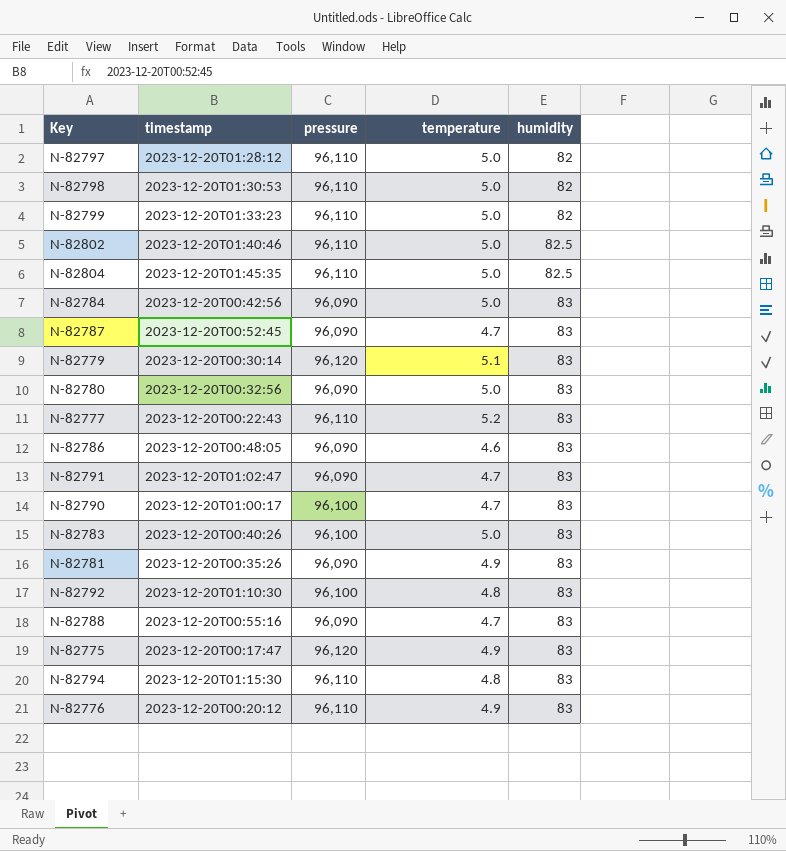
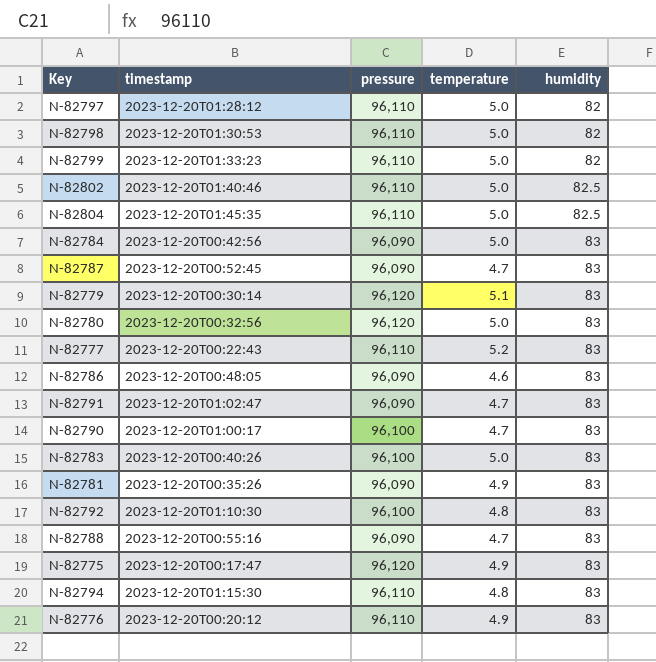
N-82780 | pressure: 96,090 -> 96,120

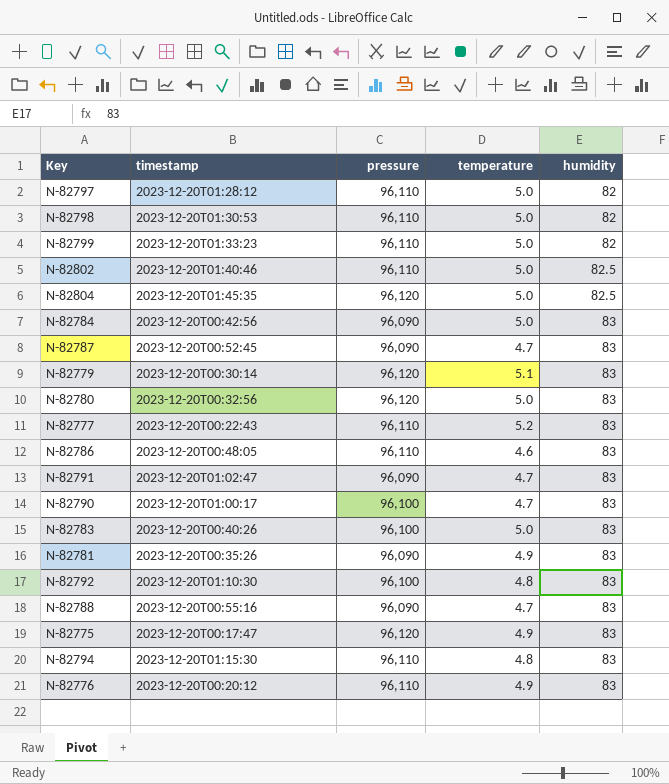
N-82804 | pressure: 96,110 -> 96,120
N-82786 | pressure: 96,090 -> 96,110

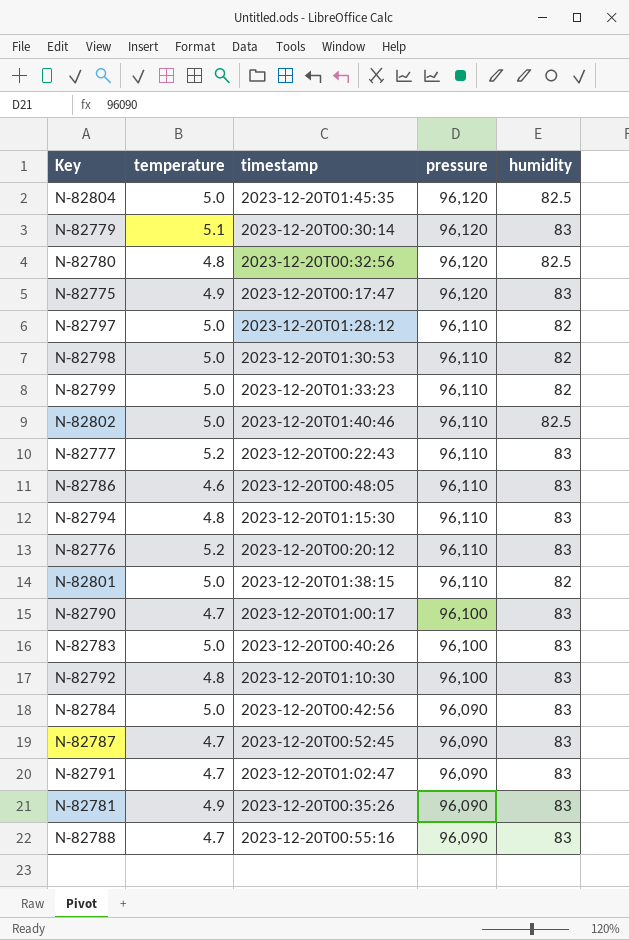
row order: humidity ascending -> pressure descending
column temperature | position: 4 -> 2
N-82780 | temperature: 5.0 -> 4.8
N-82780 | humidity: 83 -> 82.5
N-82776 | temperature: 4.9 -> 5.2
row N-82801: none -> 5.0 | 2023-12-20T01:38:15 | 96,110 | 82

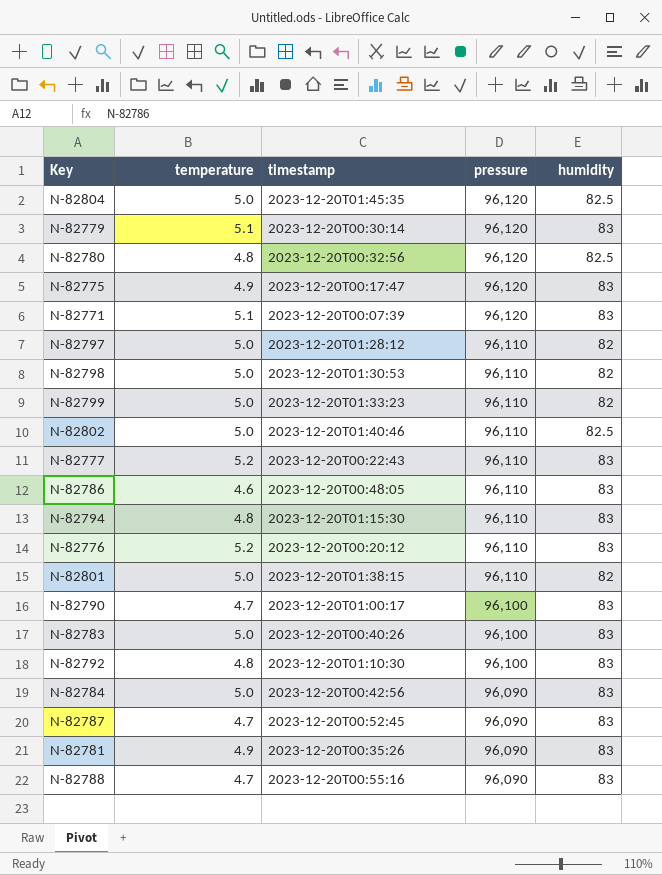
row N-82791: 4.7 | 2023-12-20T01:02:47 | 96,090 | 83 -> none
row N-82771: none -> 5.1 | 2023-12-20T00:07:39 | 96,120 | 83

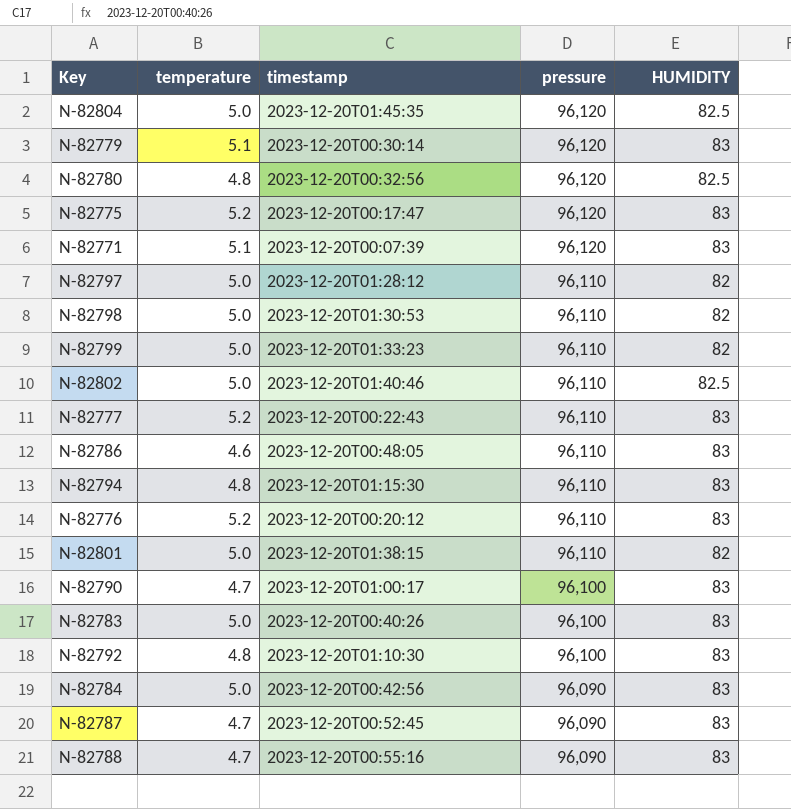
column name: humidity -> HUMIDITY
row N-82781: 4.9 | 2023-12-20T00:35:26 | 96,090 | 83 -> none
N-82775 | temperature: 4.9 -> 5.2

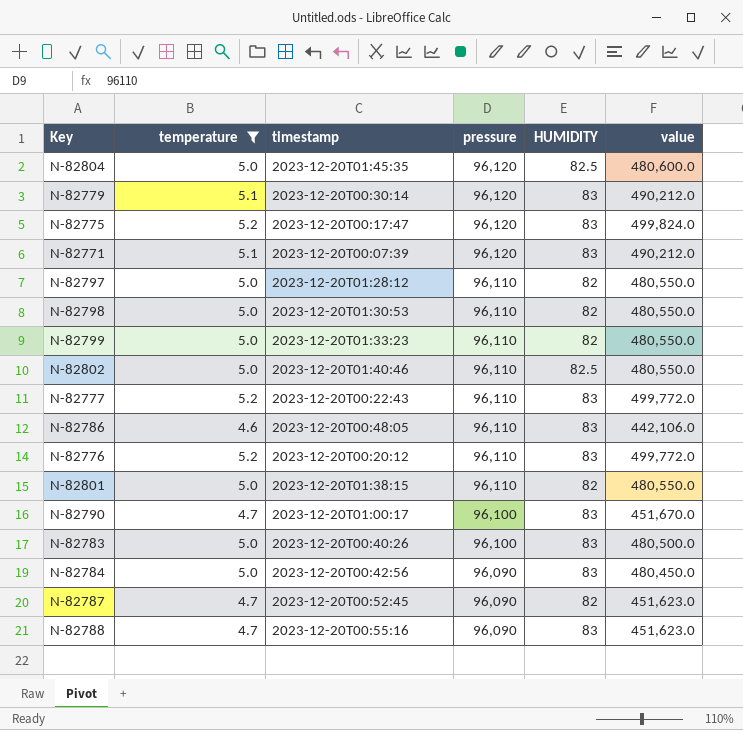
filter: none -> temperature != 4.8
column value | formula: none -> [temperature] * [pressure]
N-82787 | HUMIDITY: 83 -> 82

